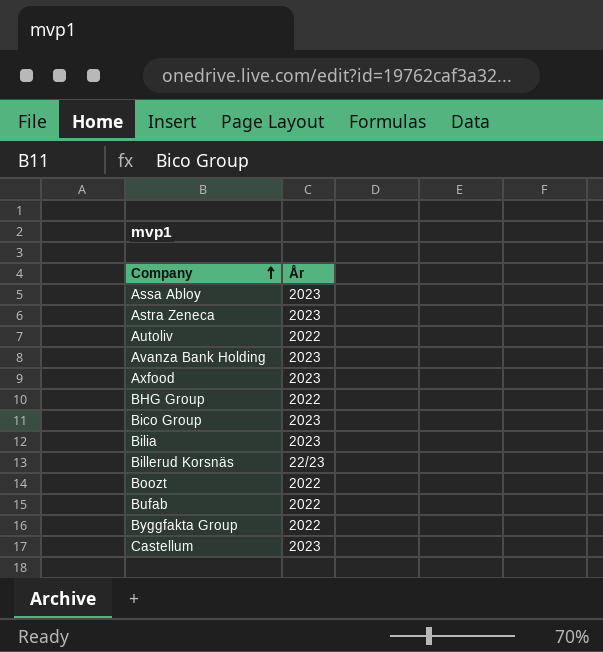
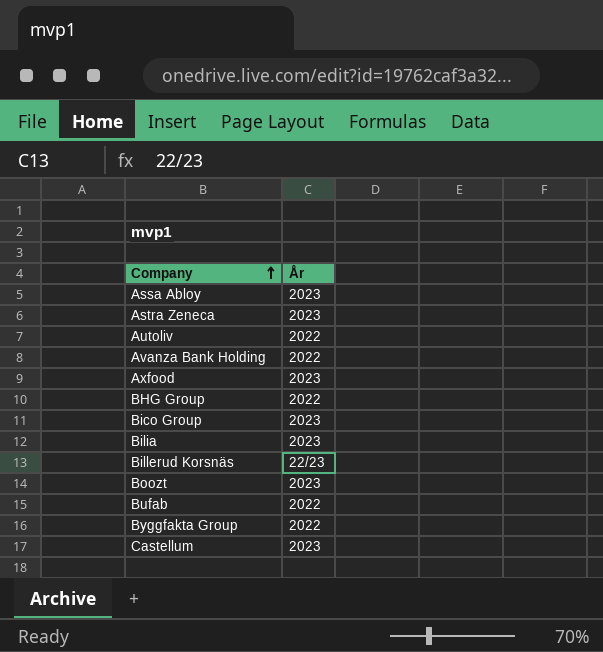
Avanza Bank Holding | År: 2023 -> 2022
Boozt | År: 2022 -> 2023

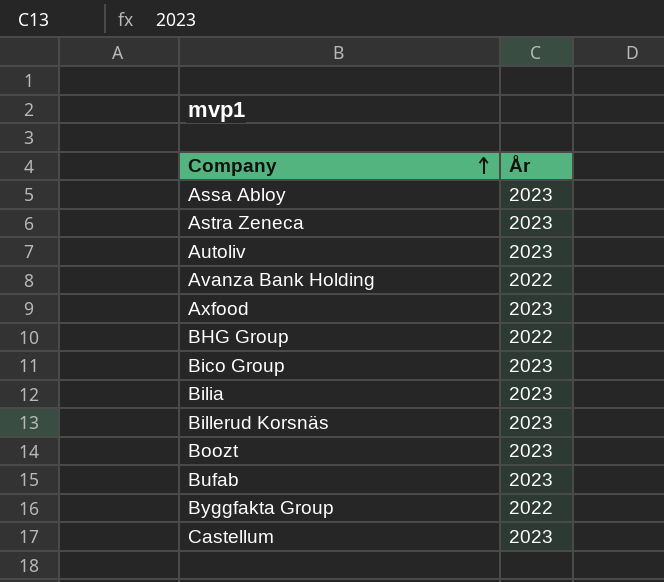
Autoliv | År: 2022 -> 2023
Billerud Korsnäs | År: 22/23 -> 2023
Bufab | År: 2022 -> 2023

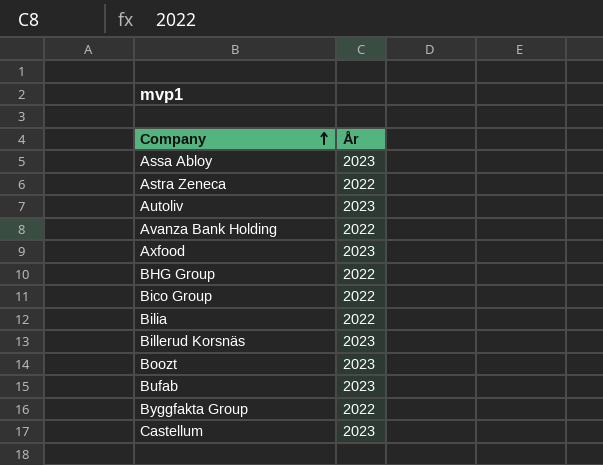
Astra Zeneca | År: 2023 -> 2022
Bico Group | År: 2023 -> 2022
Bilia | År: 2023 -> 2022

